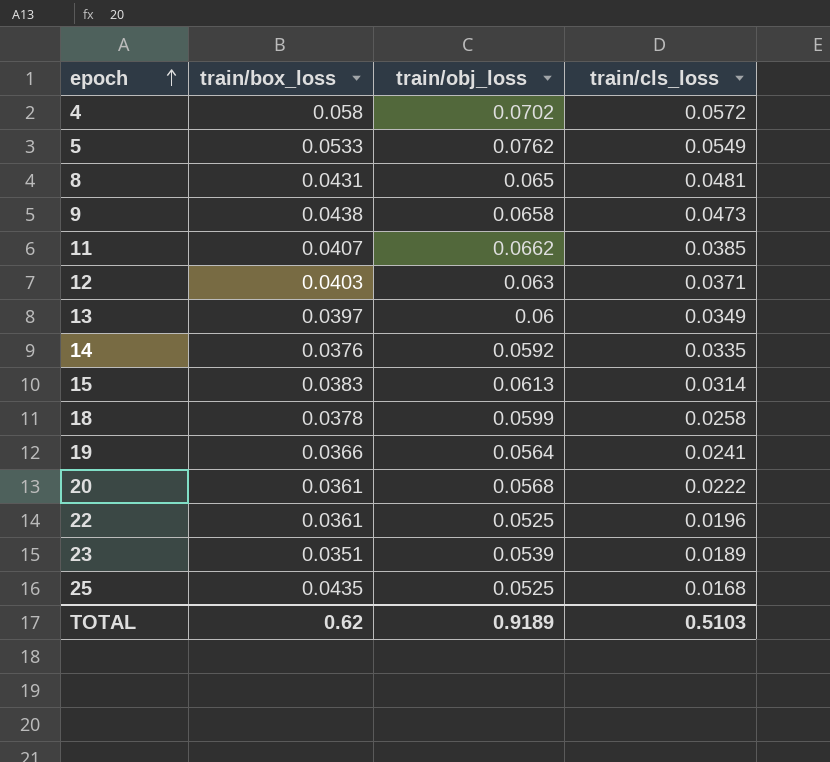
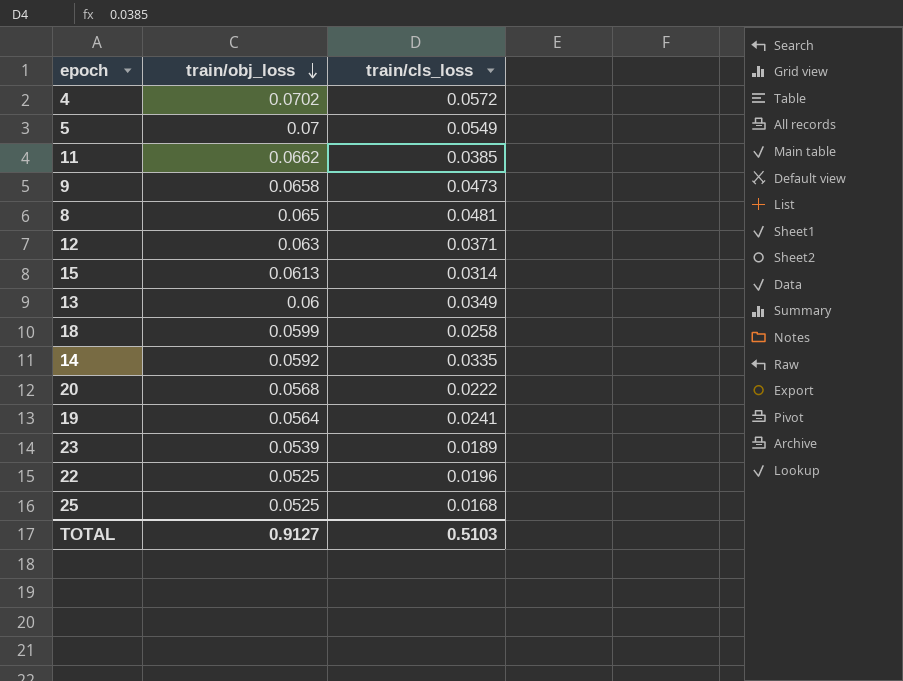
row order: epoch ascending -> train/obj_loss descending
column train/box_loss | position: 2 -> none
5 | train/obj_loss: 0.0762 -> 0.07
TOTAL | train/obj_loss: 0.9189 -> 0.9127

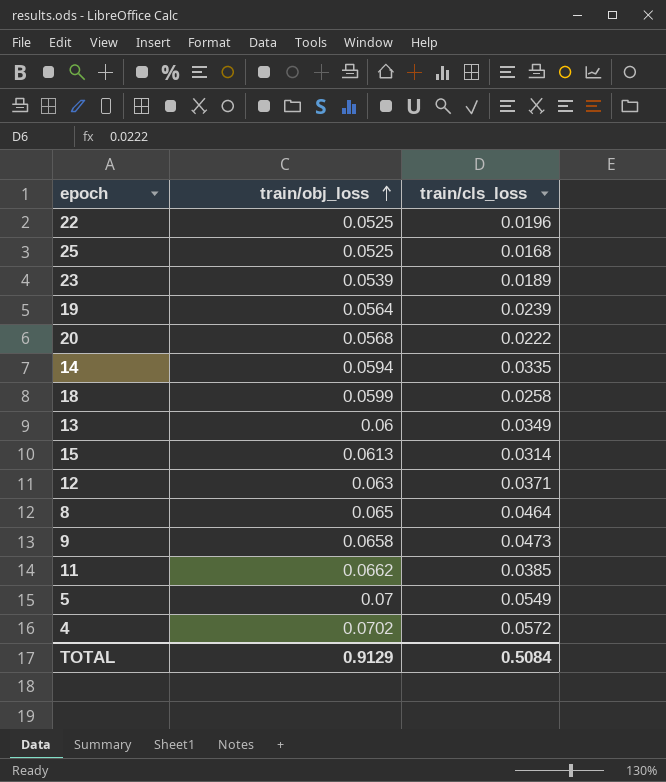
row order: train/obj_loss descending -> train/obj_loss ascending
19 | train/cls_loss: 0.0241 -> 0.0239
14 | train/obj_loss: 0.0592 -> 0.0594
8 | train/cls_loss: 0.0481 -> 0.0464
TOTAL | train/obj_loss: 0.9127 -> 0.9129
TOTAL | train/cls_loss: 0.5103 -> 0.5084

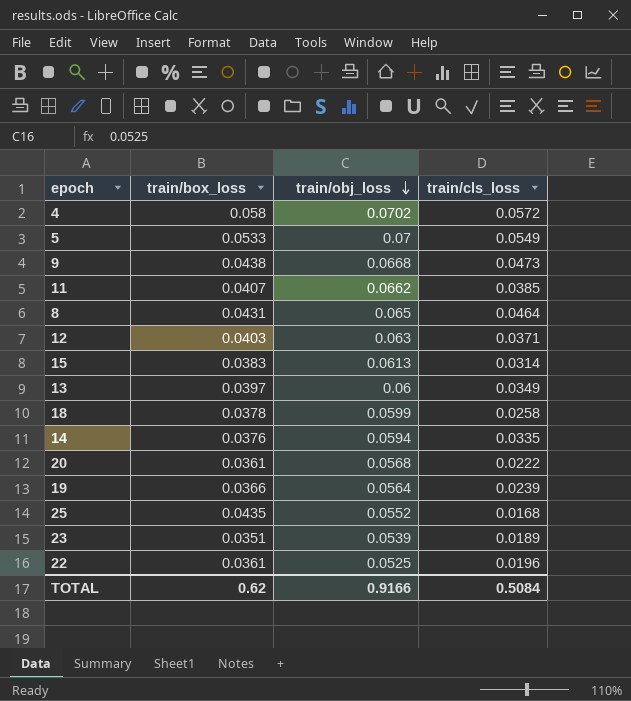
row order: train/obj_loss ascending -> train/obj_loss descending
column train/box_loss | position: none -> 2
9 | train/obj_loss: 0.0658 -> 0.0668
25 | train/obj_loss: 0.0525 -> 0.0552
TOTAL | train/obj_loss: 0.9129 -> 0.9166

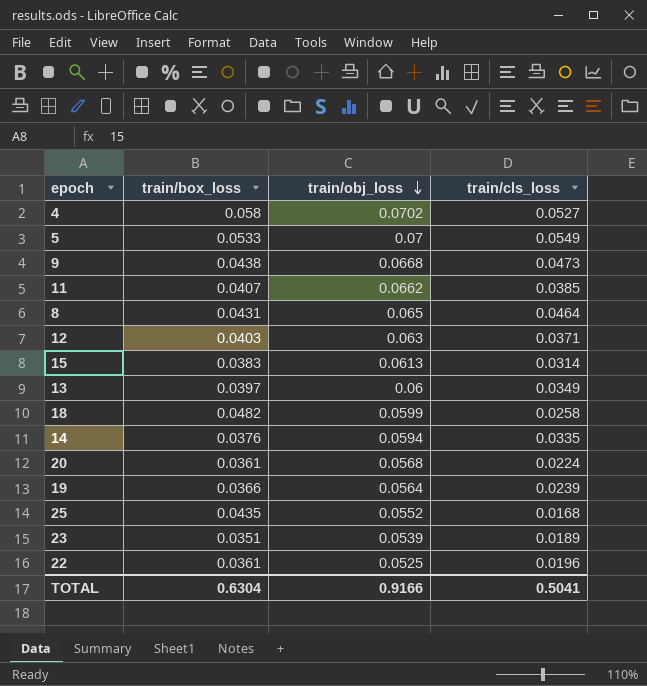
4 | train/cls_loss: 0.0572 -> 0.0527
18 | train/box_loss: 0.0378 -> 0.0482
20 | train/cls_loss: 0.0222 -> 0.0224
TOTAL | train/box_loss: 0.62 -> 0.6304
TOTAL | train/cls_loss: 0.5084 -> 0.5041

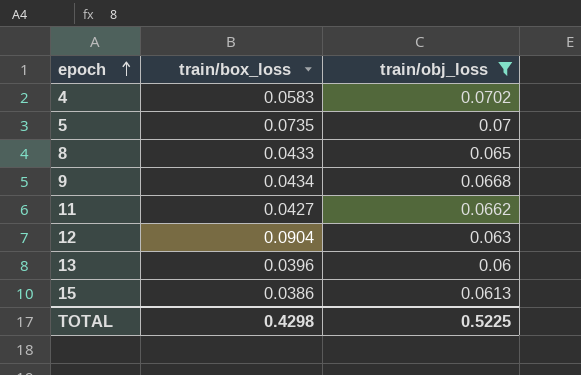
filter: none -> train/obj_loss >= 0.06
row order: train/obj_loss descending -> epoch ascending
column train/cls_loss | position: 4 -> none
4 | train/box_loss: 0.058 -> 0.0583
5 | train/box_loss: 0.0533 -> 0.0735
8 | train/box_loss: 0.0431 -> 0.0433
9 | train/box_loss: 0.0438 -> 0.0434
11 | train/box_loss: 0.0407 -> 0.0427
12 | train/box_loss: 0.0403 -> 0.0904
13 | train/box_loss: 0.0397 -> 0.0396
15 | train/box_loss: 0.0383 -> 0.0386
TOTAL | train/box_loss: 0.6304 -> 0.4298
TOTAL | train/obj_loss: 0.9166 -> 0.5225

